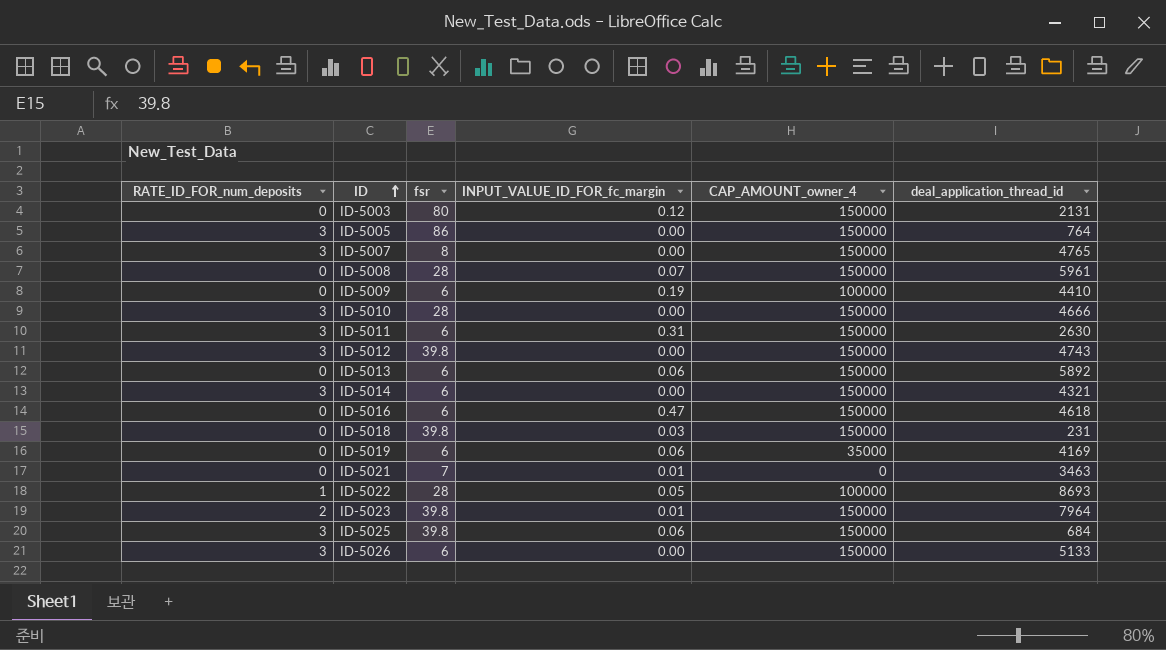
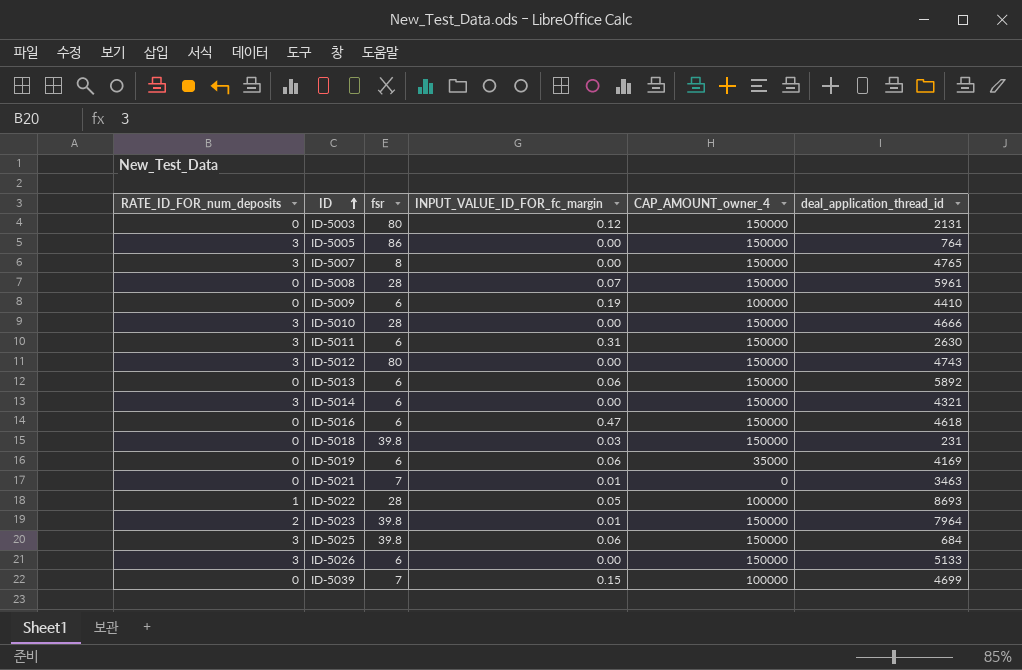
ID-5012 | fsr: 39.8 -> 80
row ID-5039: none -> 0 | 7 | 0.15 | 100000 | 4699

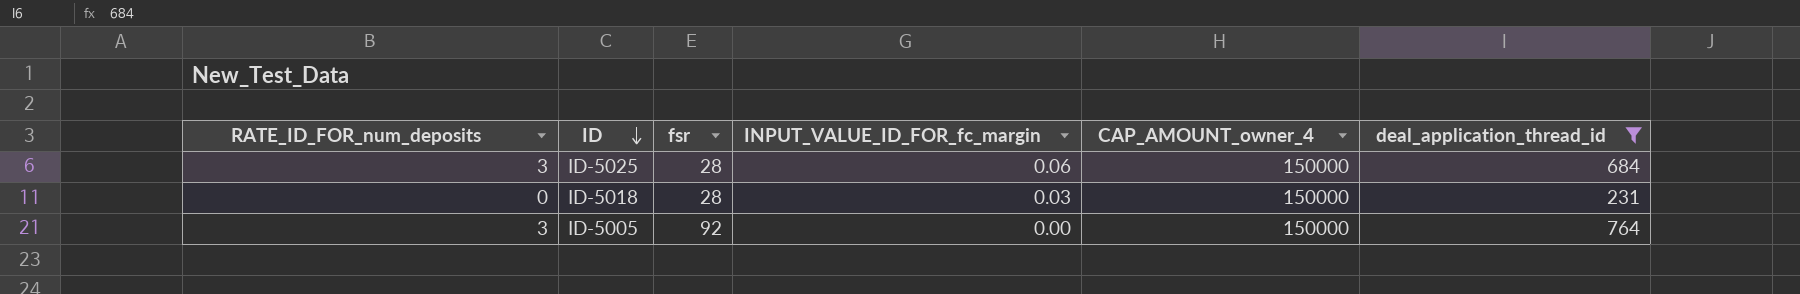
filter: none -> deal_application_thread_id <= 764
row order: ID ascending -> ID descending
ID-5025 | fsr: 39.8 -> 28
ID-5018 | fsr: 39.8 -> 28
ID-5005 | fsr: 86 -> 92

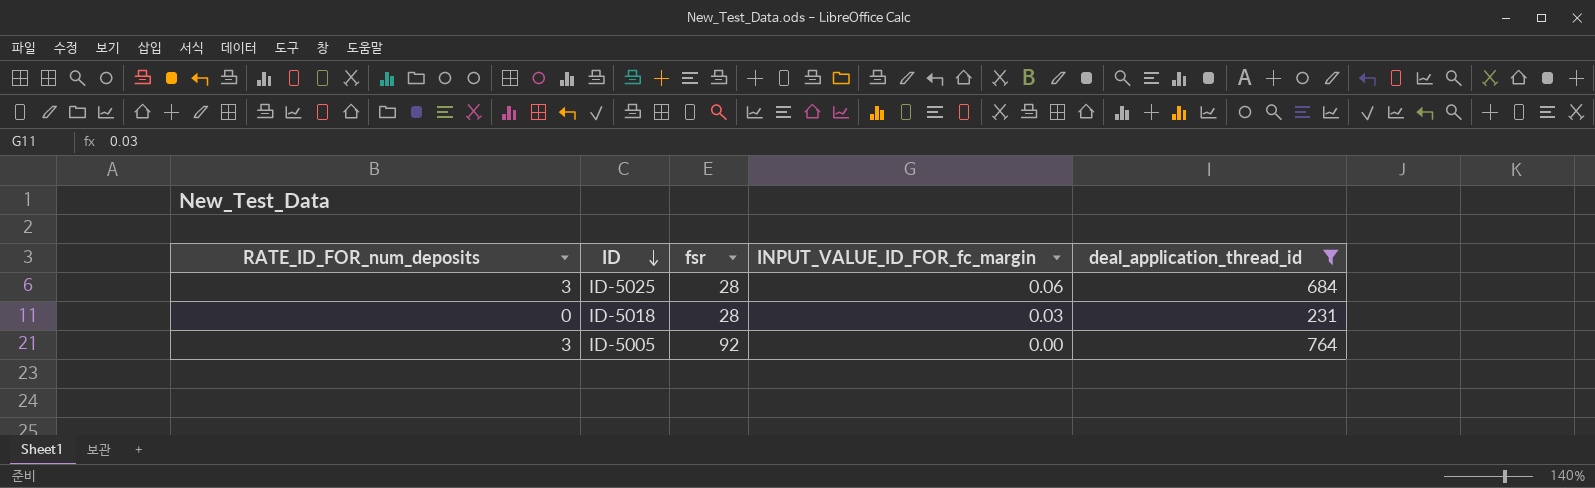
column CAP_AMOUNT_owner_4 | position: 5 -> none

